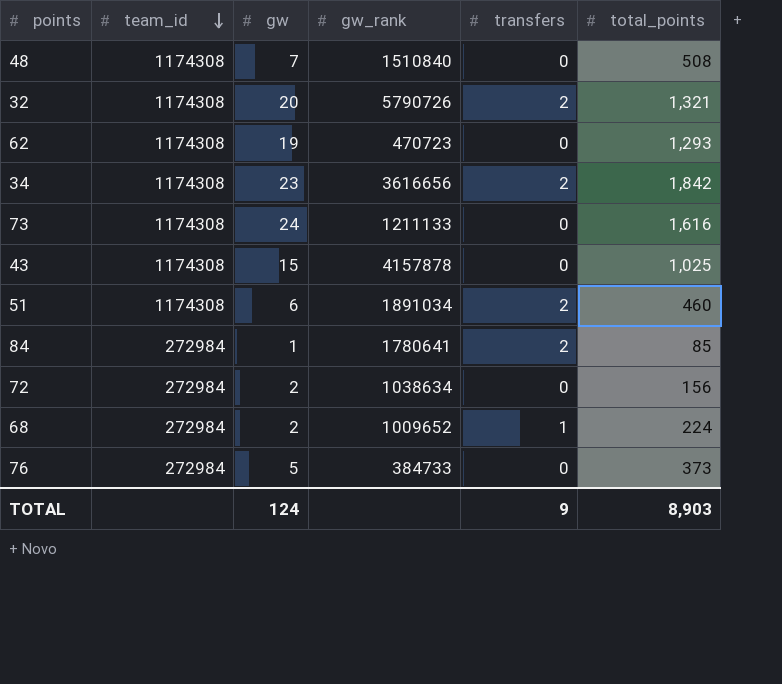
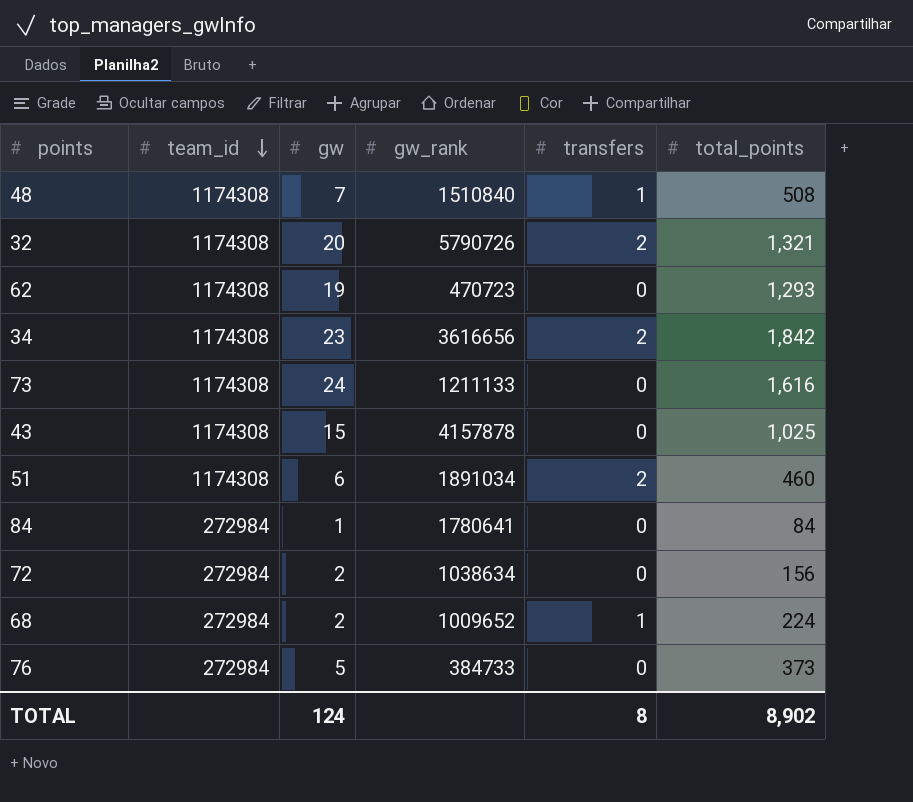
48 | transfers: 0 -> 1
84 | transfers: 2 -> 0
84 | total_points: 85 -> 84
TOTAL | transfers: 9 -> 8
TOTAL | total_points: 8,903 -> 8,902

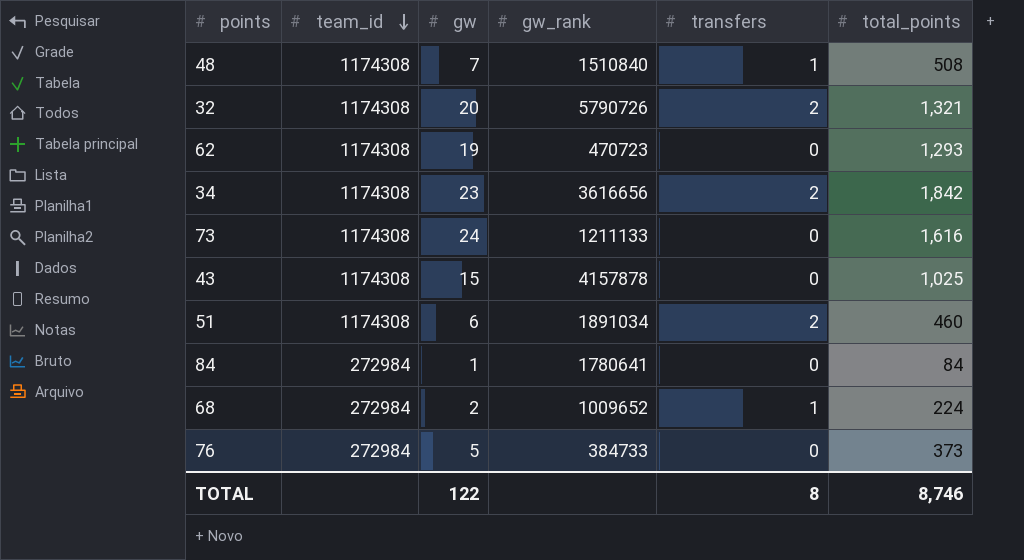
row 72: 272984 | 2 | 1038634 | 0 | 156 -> none
TOTAL | gw: 124 -> 122
TOTAL | total_points: 8,902 -> 8,746

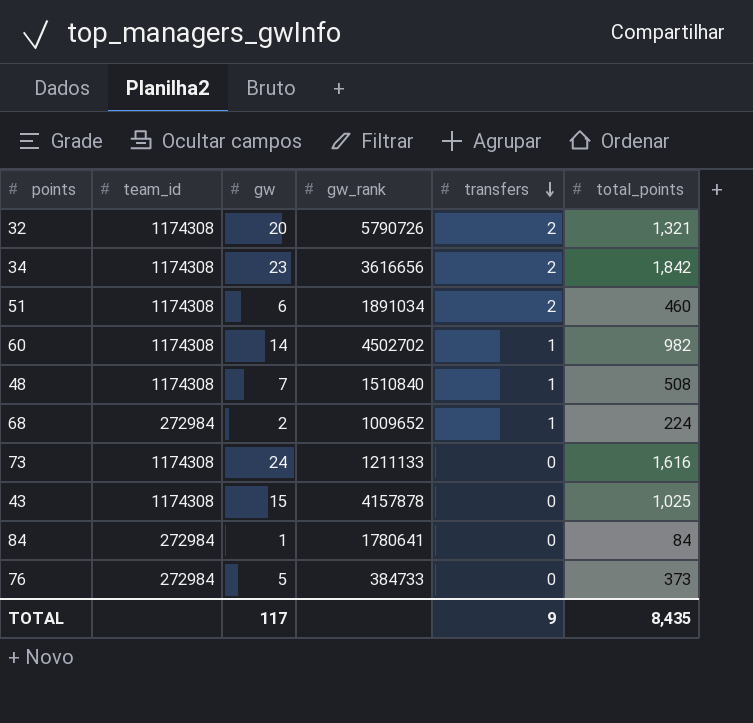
row order: team_id descending -> transfers descending
row 62: 1174308 | 19 | 470723 | 0 | 1,293 -> none
row 60: none -> 1174308 | 14 | 4502702 | 1 | 982
TOTAL | gw: 122 -> 117
TOTAL | transfers: 8 -> 9
TOTAL | total_points: 8,746 -> 8,435

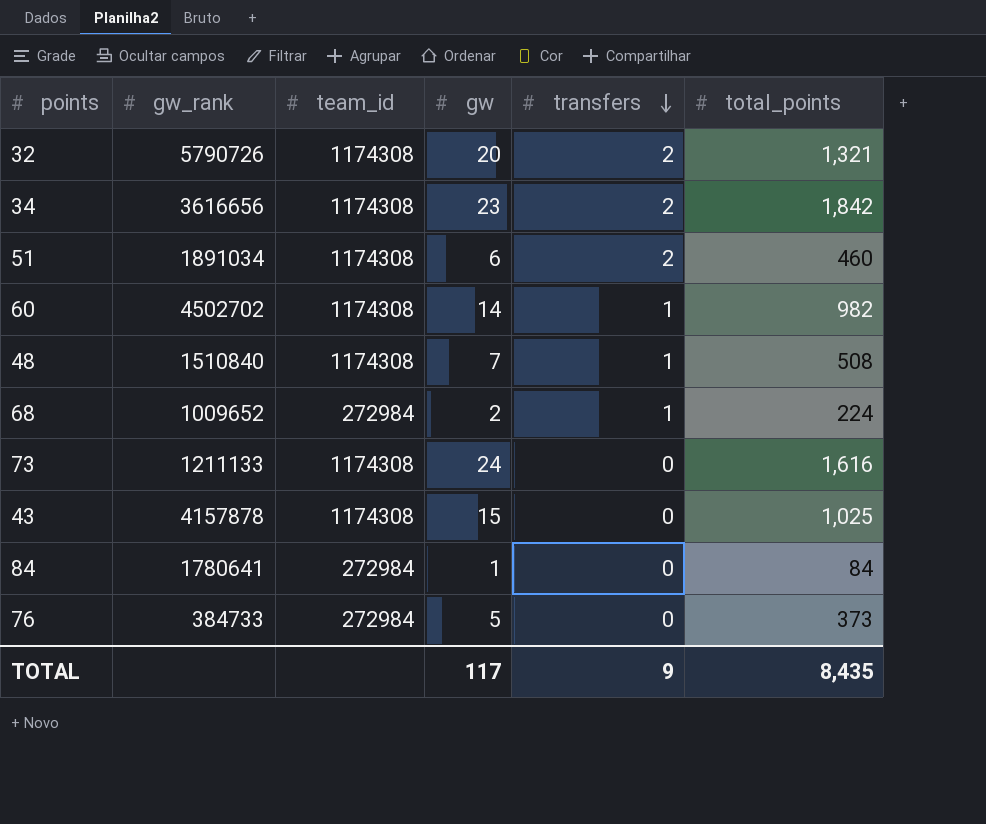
column gw_rank | position: 4 -> 2

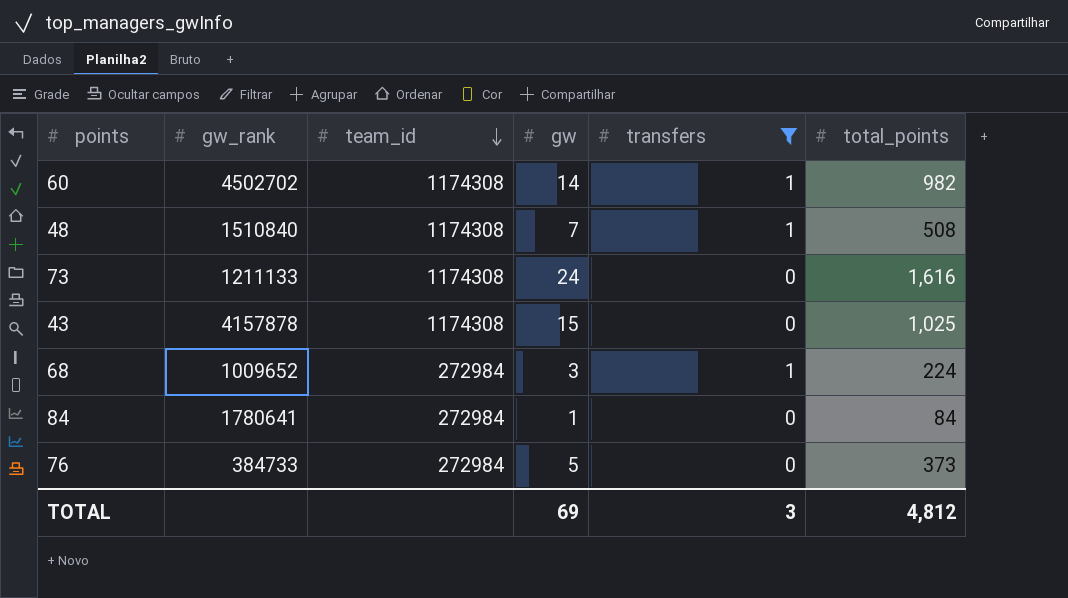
filter: none -> transfers != 2
row order: transfers descending -> team_id descending
68 | gw: 2 -> 3
TOTAL | gw: 117 -> 69
TOTAL | transfers: 9 -> 3
TOTAL | total_points: 8,435 -> 4,812

